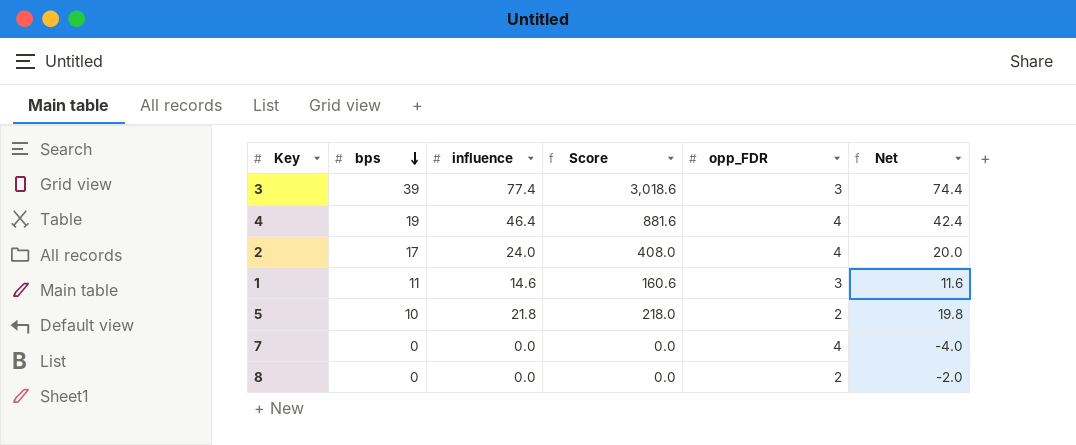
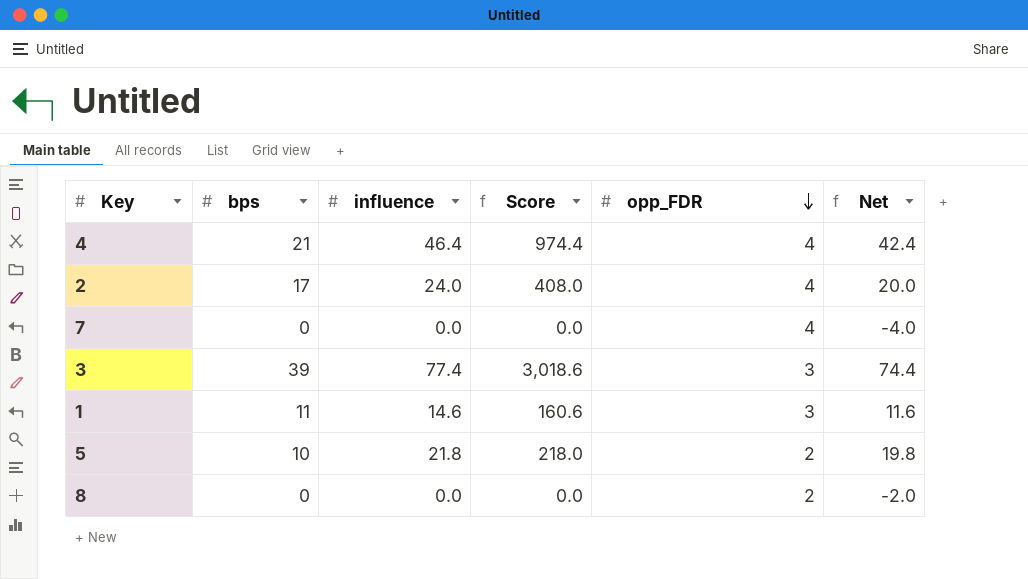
row order: bps descending -> opp_FDR descending
4 | bps: 19 -> 21
4 | Score: 881.6 -> 974.4

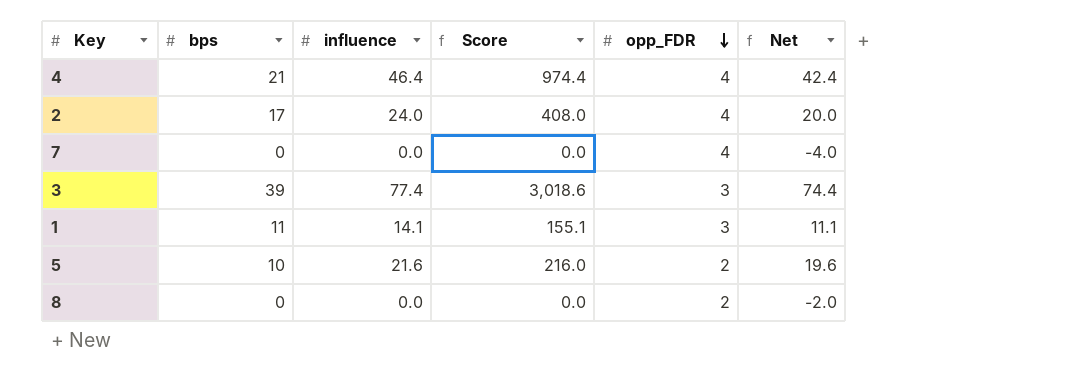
1 | influence: 14.6 -> 14.1
1 | Score: 160.6 -> 155.1
1 | Net: 11.6 -> 11.1
5 | influence: 21.8 -> 21.6
5 | Score: 218.0 -> 216.0
5 | Net: 19.8 -> 19.6

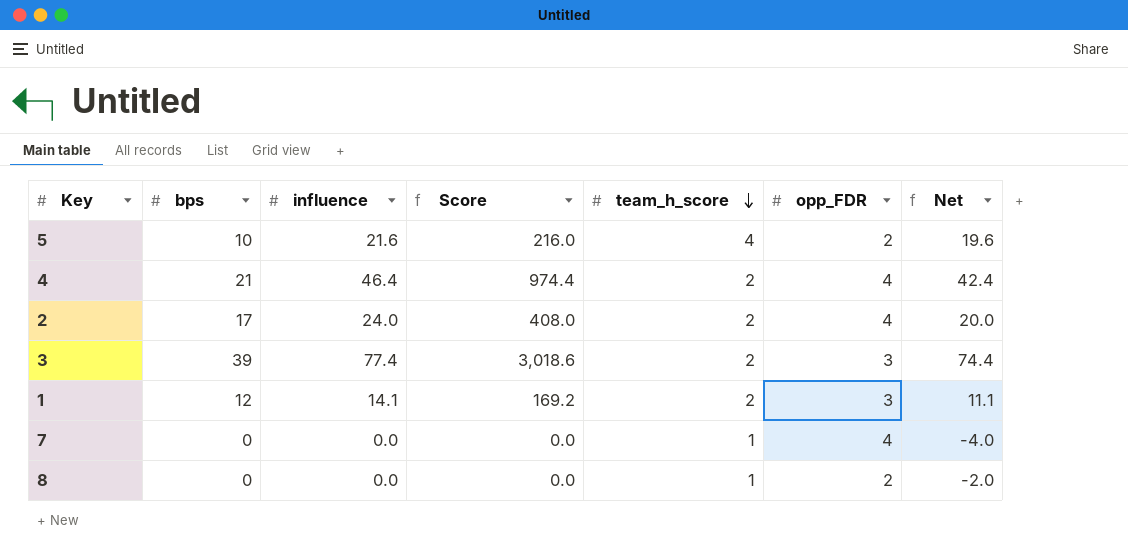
row order: opp_FDR descending -> team_h_score descending
column team_h_score | position: none -> 5
1 | bps: 11 -> 12
1 | Score: 155.1 -> 169.2

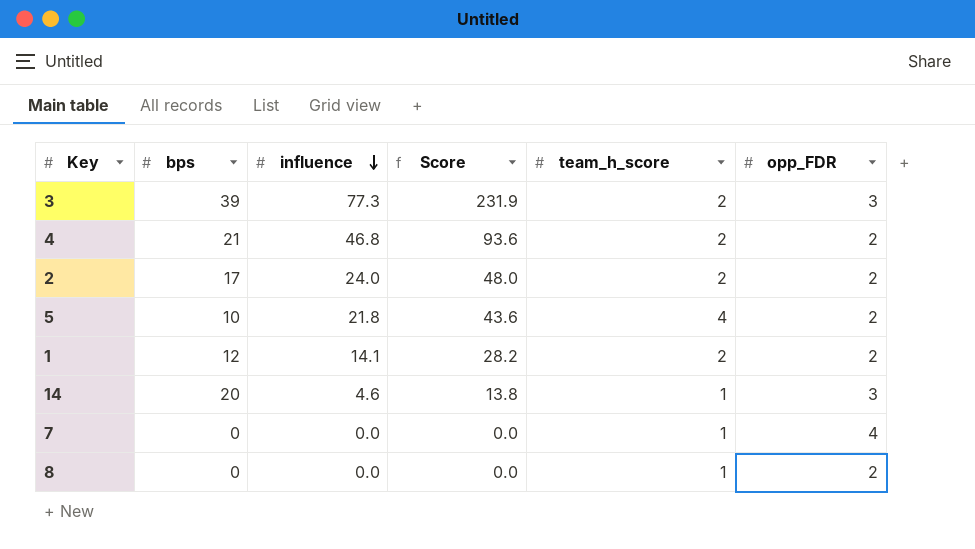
row order: team_h_score descending -> influence descending
column Net | formula: [influence] - [opp_FDR] -> none
column Score | formula: [bps] * [influence] -> [influence] * [opp_FDR]
3 | influence: 77.4 -> 77.3
4 | influence: 46.4 -> 46.8
4 | opp_FDR: 4 -> 2
2 | opp_FDR: 4 -> 2
5 | influence: 21.6 -> 21.8
1 | opp_FDR: 3 -> 2
row 14: none -> 20 | 4.6 | 13.8 | 1 | 3

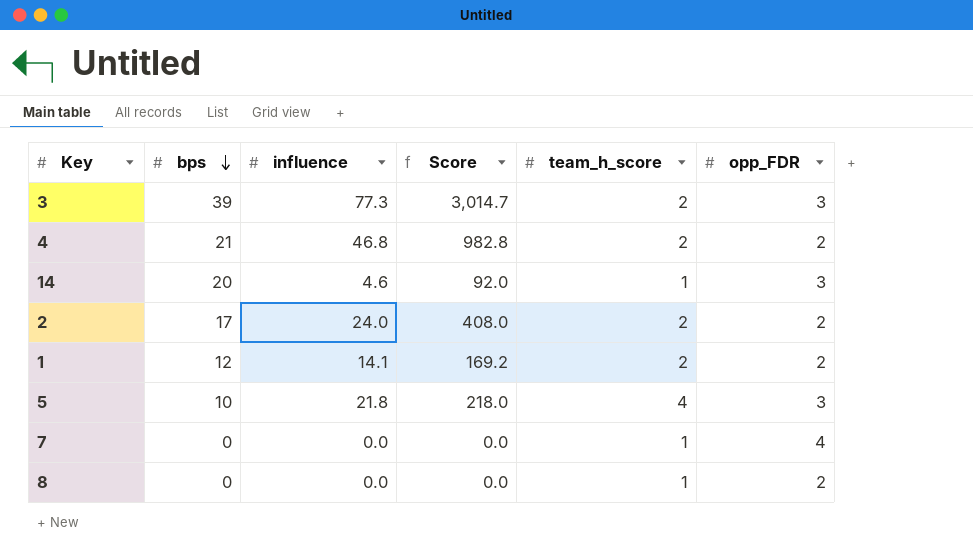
row order: influence descending -> bps descending
column Score | formula: [influence] * [opp_FDR] -> [bps] * [influence]
5 | opp_FDR: 2 -> 3

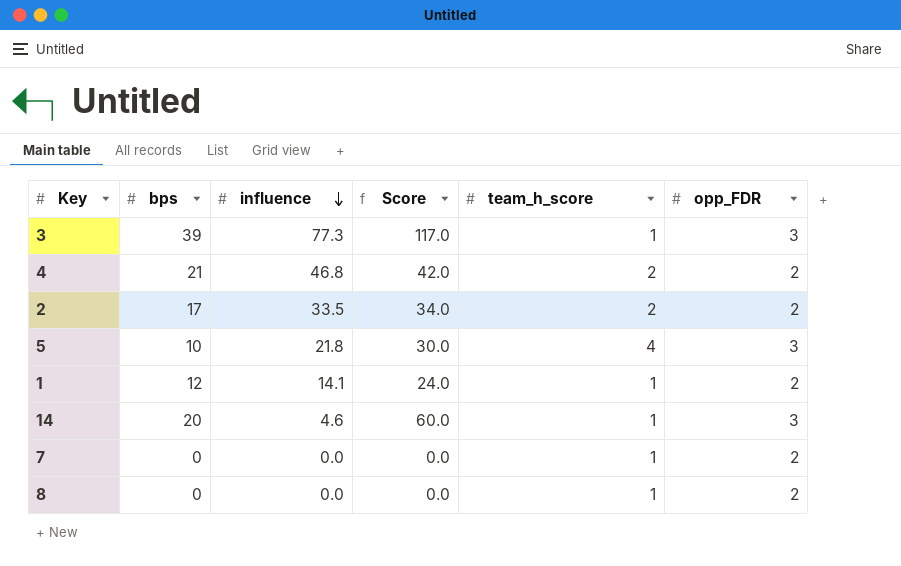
row order: bps descending -> influence descending
column Score | formula: [bps] * [influence] -> [bps] * [opp_FDR]
3 | team_h_score: 2 -> 1
2 | influence: 24.0 -> 33.5
1 | team_h_score: 2 -> 1
7 | opp_FDR: 4 -> 2

